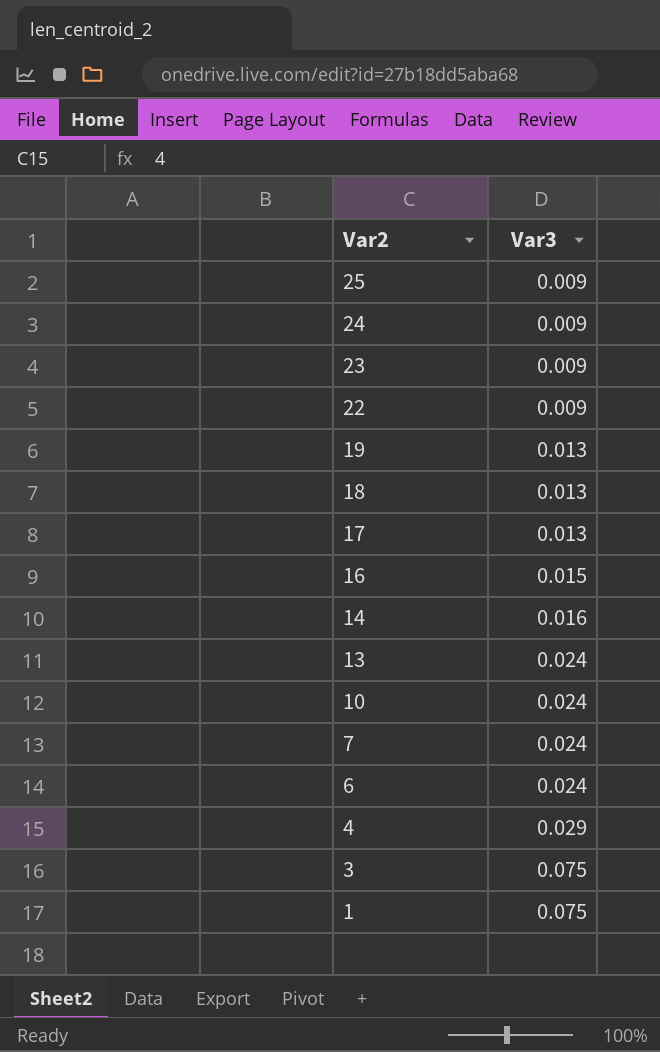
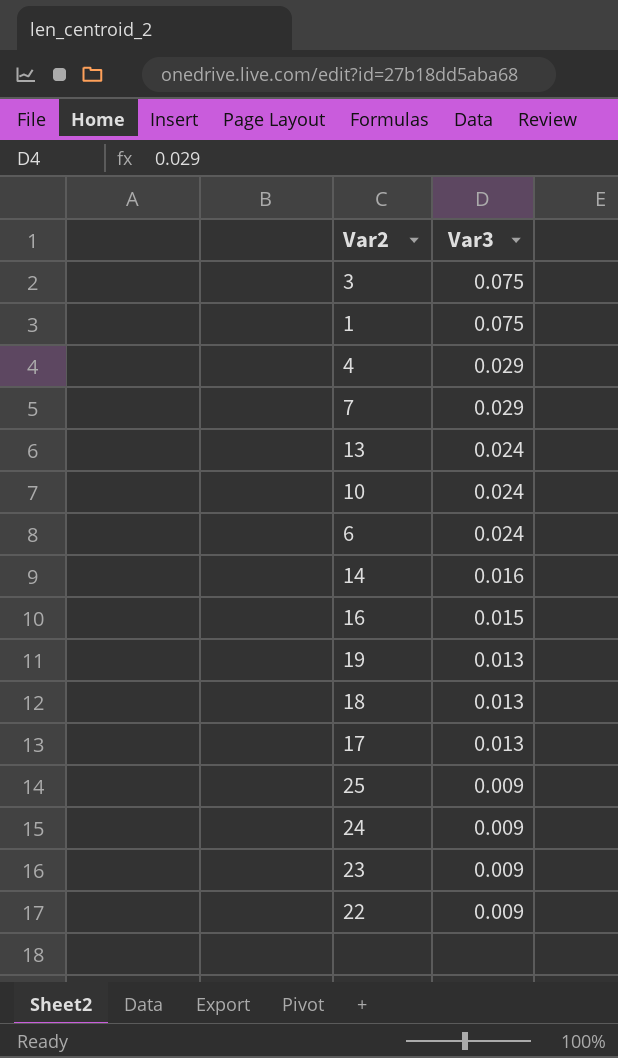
row order: Var2 descending -> Var3 descending
7 | Var3: 0.024 -> 0.029

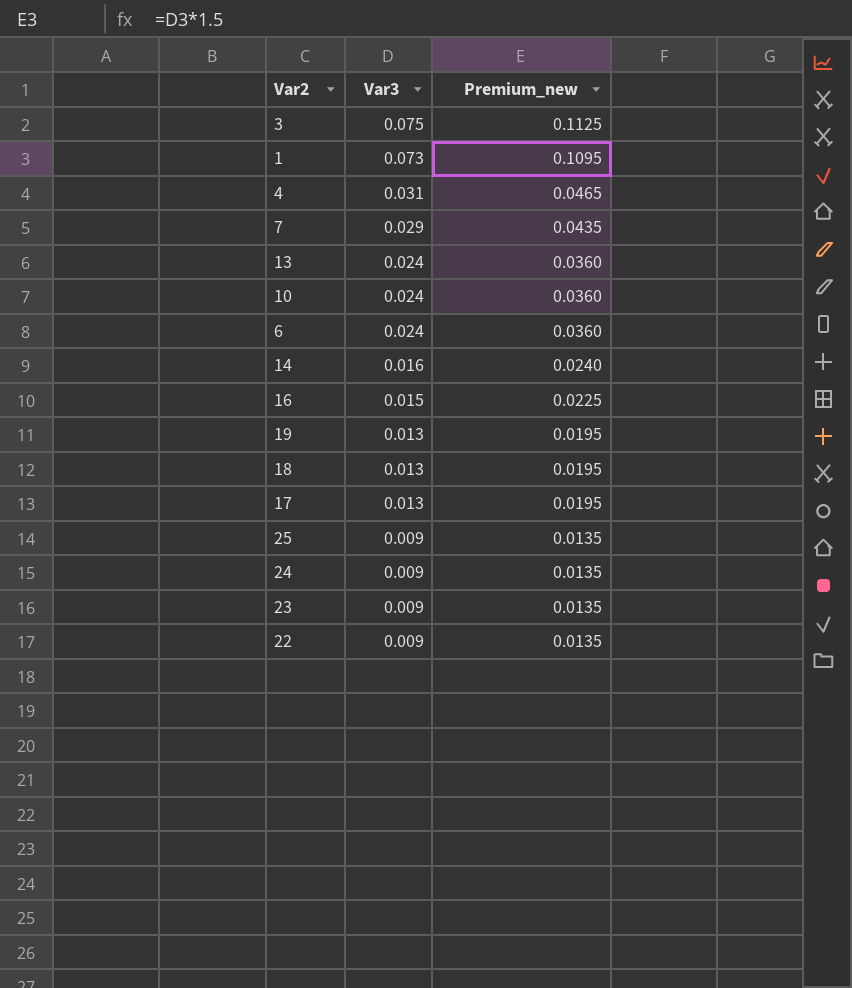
column Premium_new | formula: none -> [Var3] * 1.5
1 | Var3: 0.075 -> 0.073
4 | Var3: 0.029 -> 0.031

